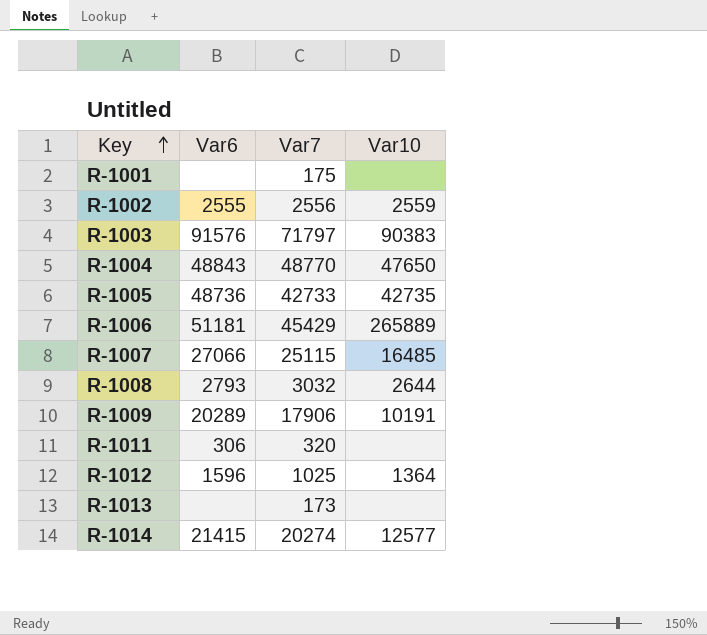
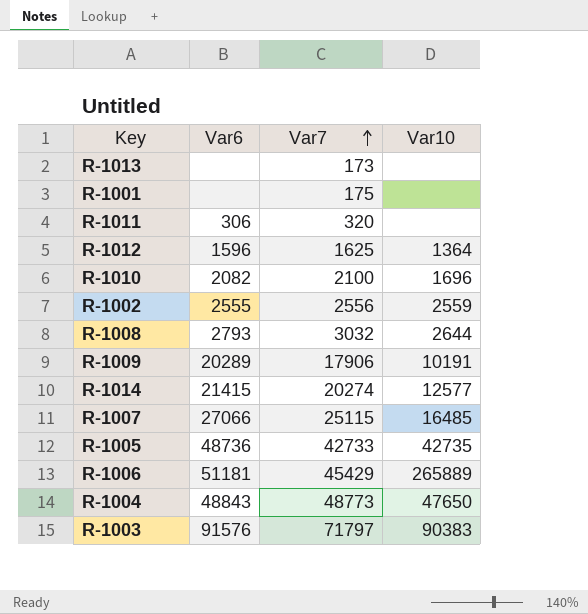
row order: Key ascending -> Var7 ascending
R-1012 | Var7: 1025 -> 1625
row R-1010: none -> 2082 | 2100 | 1696
R-1004 | Var7: 48770 -> 48773

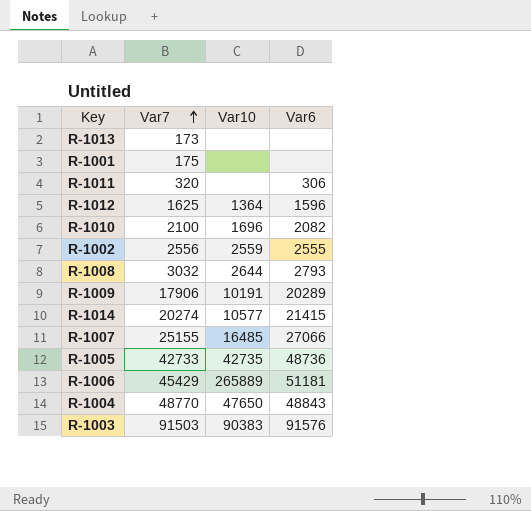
column Var6 | position: 2 -> 4
R-1014 | Var10: 12577 -> 10577
R-1007 | Var7: 25115 -> 25155
R-1004 | Var7: 48773 -> 48770
R-1003 | Var7: 71797 -> 91503

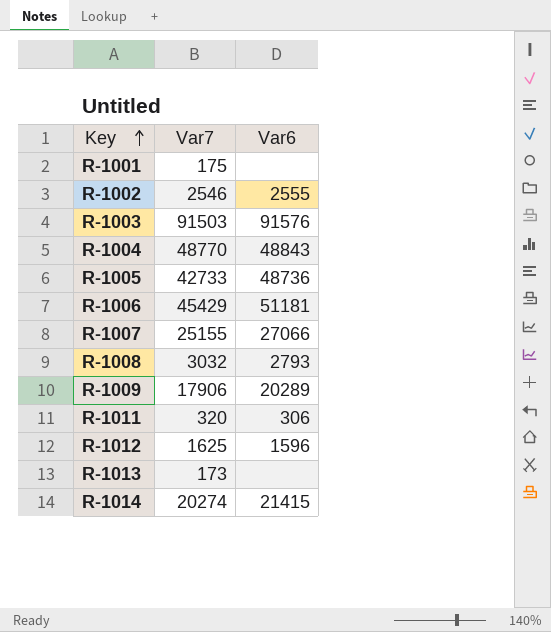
row order: Var7 ascending -> Key ascending
column Var10 | position: 3 -> none
row R-1010: 2100 | 1696 | 2082 -> none
R-1002 | Var7: 2556 -> 2546

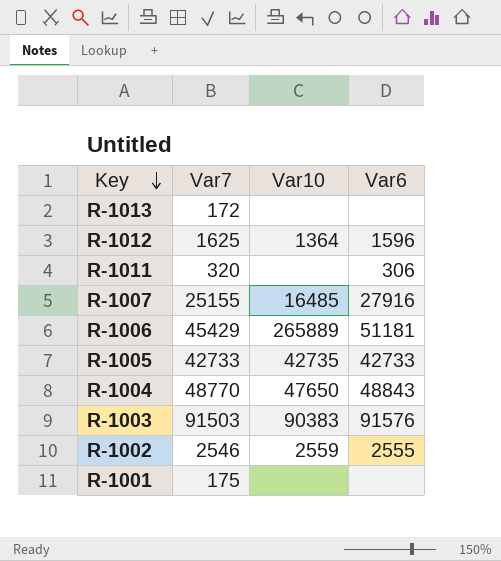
row order: Key ascending -> Key descending
column Var10 | position: none -> 3
row R-1008: 3032 | 2793 -> none
row R-1009: 17906 | 20289 -> none
row R-1014: 20274 | 21415 -> none
R-1013 | Var7: 173 -> 172
R-1007 | Var6: 27066 -> 27916
R-1005 | Var6: 48736 -> 42733

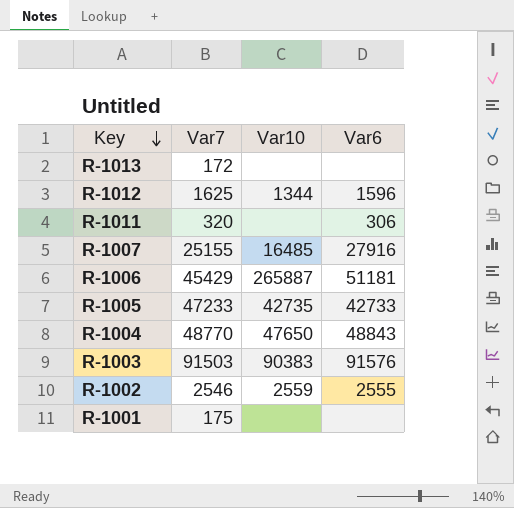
R-1012 | Var10: 1364 -> 1344
R-1006 | Var10: 265889 -> 265887
R-1005 | Var7: 42733 -> 47233

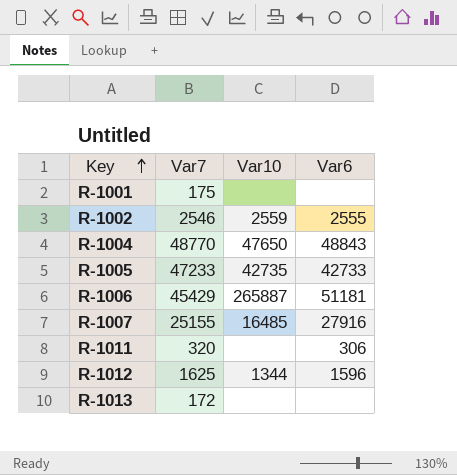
row order: Key descending -> Key ascending
row R-1003: 91503 | 90383 | 91576 -> none

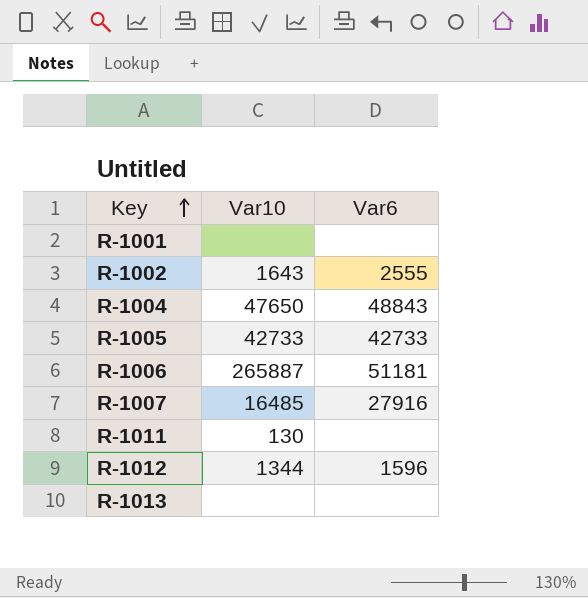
column Var7 | position: 2 -> none
R-1002 | Var10: 2559 -> 1643
R-1005 | Var10: 42735 -> 42733
R-1011 | Var10: none -> 130
R-1011 | Var6: 306 -> none

